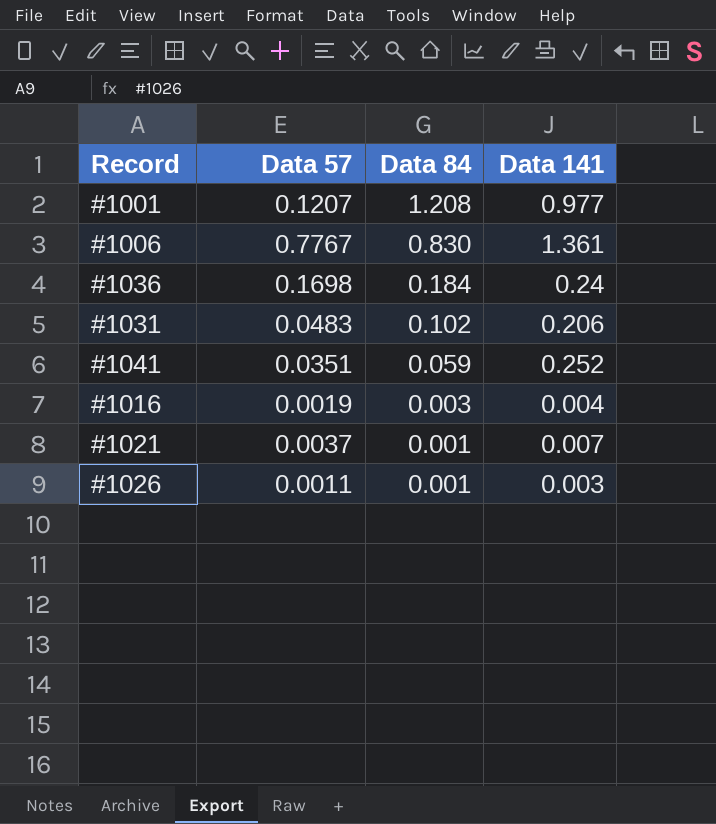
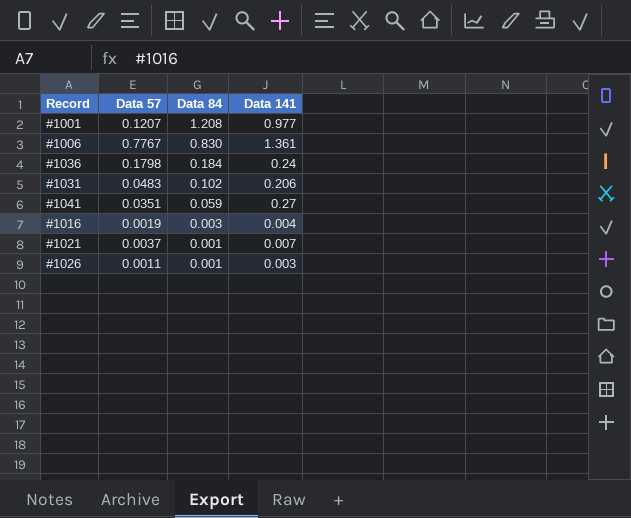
#1036 | Data 57: 0.1698 -> 0.1798
#1041 | Data 141: 0.252 -> 0.27

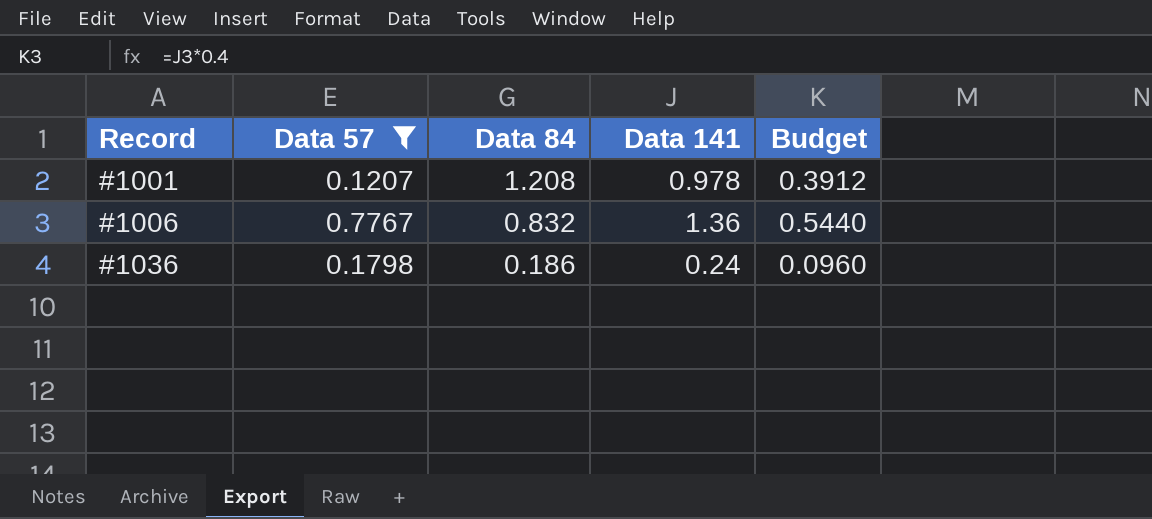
filter: none -> Data 57 >= 0.1207
column Budget | formula: none -> [Data 141] * 0.4
#1001 | Data 141: 0.977 -> 0.978
#1006 | Data 84: 0.830 -> 0.832
#1006 | Data 141: 1.361 -> 1.36
#1036 | Data 84: 0.184 -> 0.186

